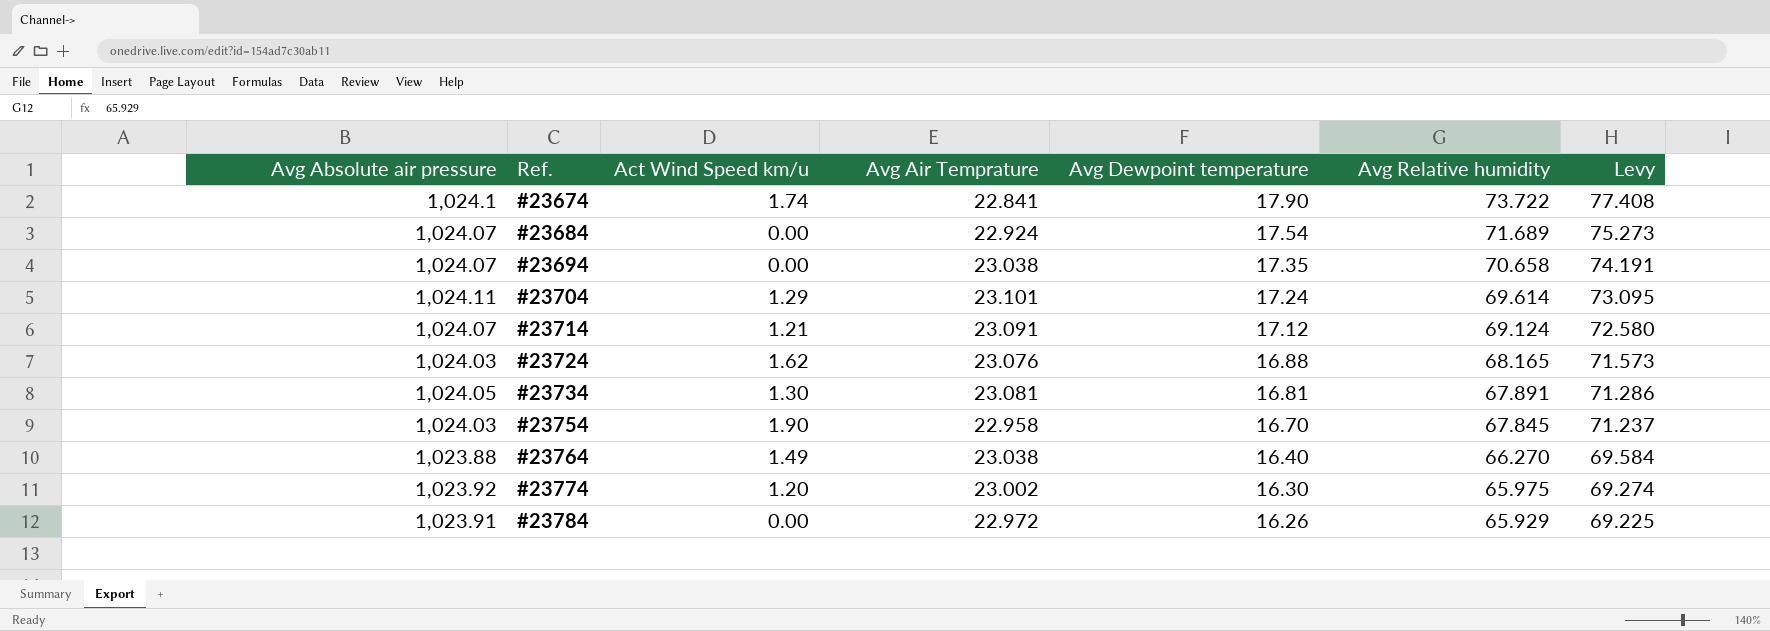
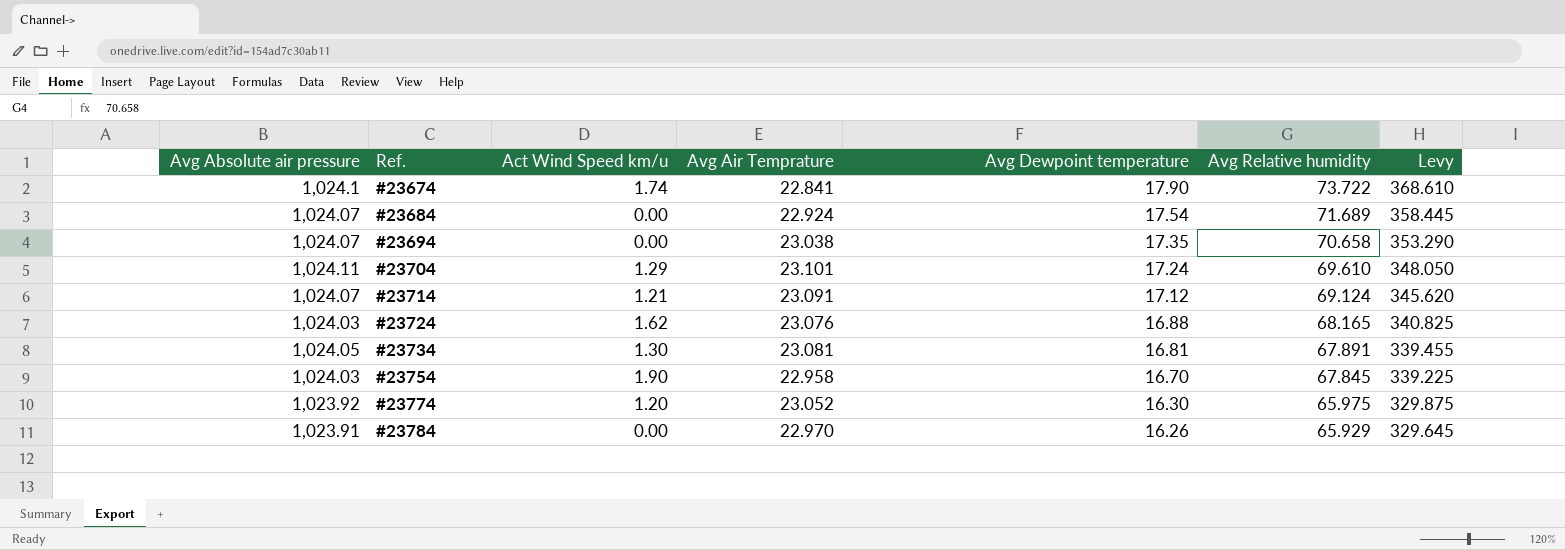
column Levy | formula: [Avg Relative humidity] * 1.05 -> [Avg Relative humidity] * 5
row #23764: 1,023.88 | 1.49 | 23.038 | 16.40 | 66.270 | 69.584 -> none
#23704 | Avg Relative humidity: 69.614 -> 69.610
#23774 | Avg Air Temprature: 23.002 -> 23.052
#23784 | Avg Air Temprature: 22.972 -> 22.970

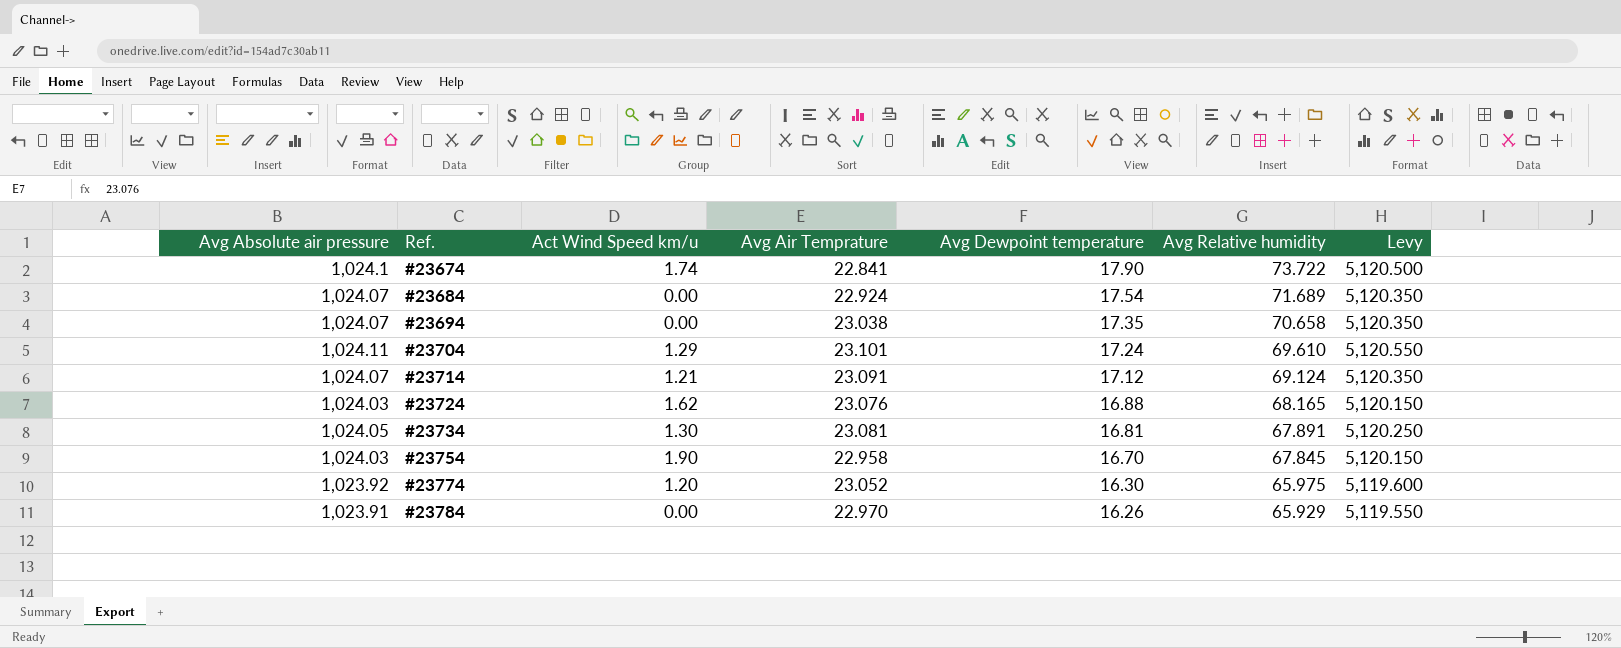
column Levy | formula: [Avg Relative humidity] * 5 -> [Avg Absolute air pressure] * 5

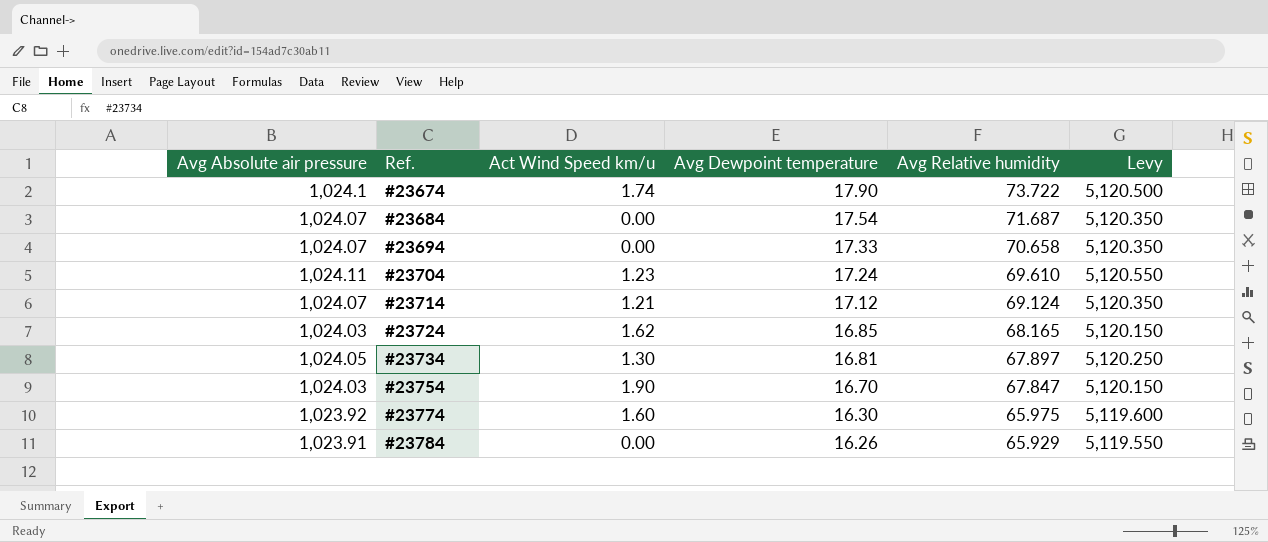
column Avg Air Temprature | position: 4 -> none
#23684 | Avg Relative humidity: 71.689 -> 71.687
#23694 | Avg Dewpoint temperature: 17.35 -> 17.33
#23704 | Act Wind Speed km/u: 1.29 -> 1.23
#23724 | Avg Dewpoint temperature: 16.88 -> 16.85
#23734 | Avg Relative humidity: 67.891 -> 67.897
#23754 | Avg Relative humidity: 67.845 -> 67.847
#23774 | Act Wind Speed km/u: 1.20 -> 1.60

